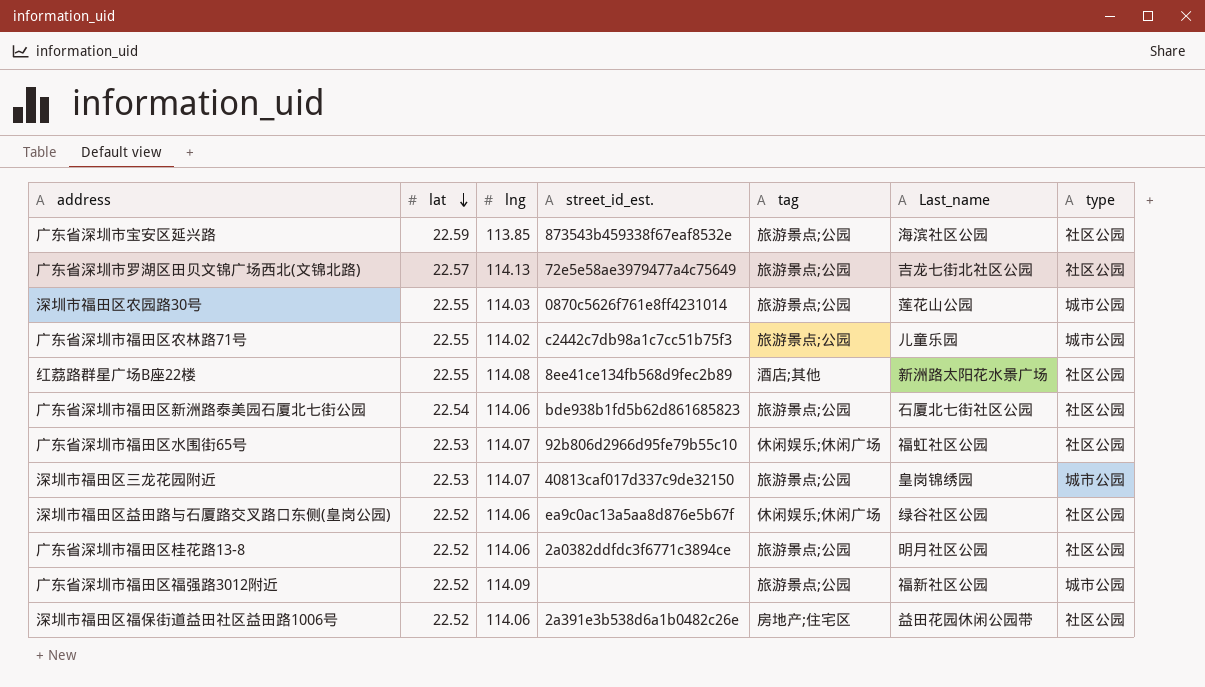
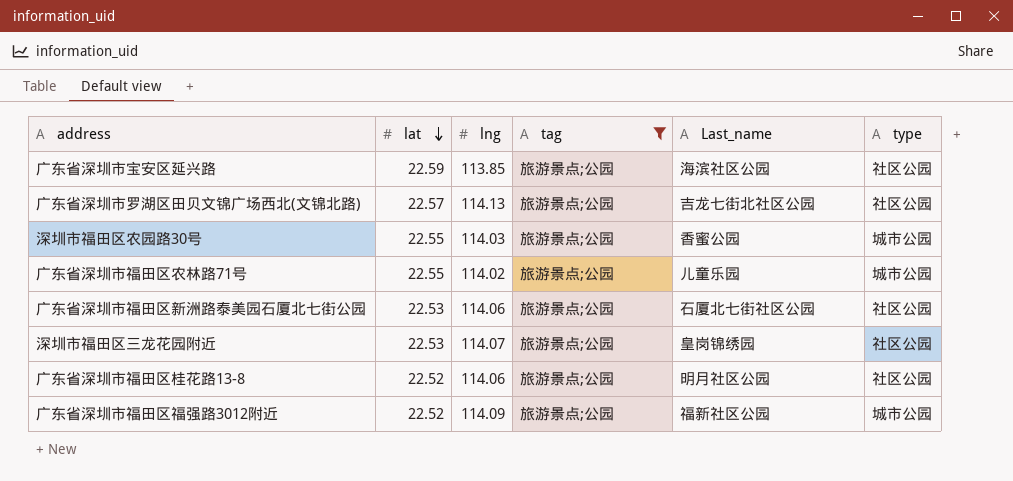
filter: none -> tag = 旅游景点;公园
column street_id_est. | position: 4 -> none
深圳市福田区农园路30号 | Last_name: 莲花山公园 -> 香蜜公园
广东省深圳市福田区新洲路泰美园石厦北七街公园 | lat: 22.54 -> 22.53
深圳市福田区三龙花园附近 | type: 城市公园 -> 社区公园

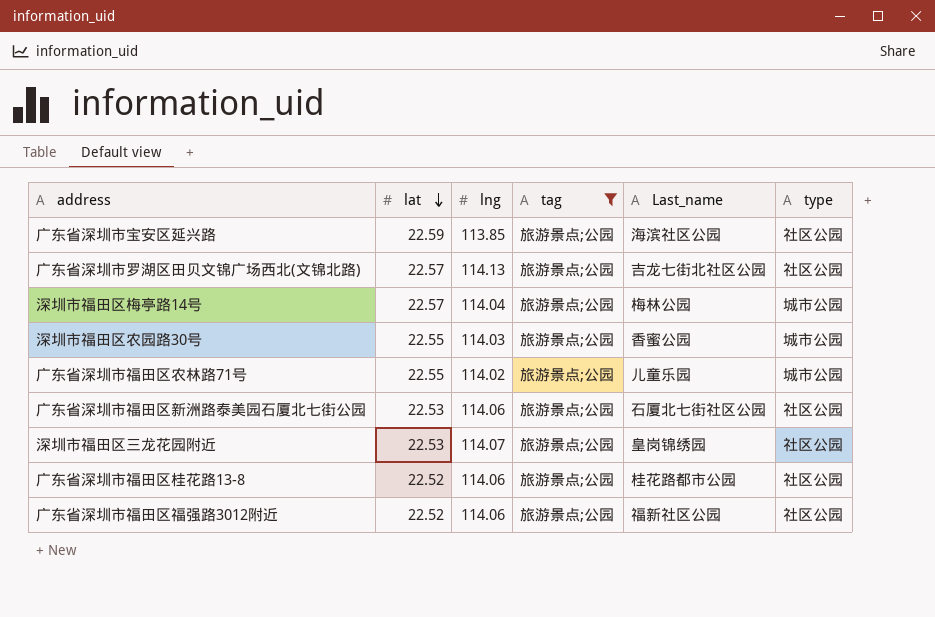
row 深圳市福田区梅亭路14号: none -> 22.57 | 114.04 | 旅游景点;公园 | 梅林公园 | 城市公园
广东省深圳市福田区桂花路13-8 | Last_name: 明月社区公园 -> 桂花路都市公园
广东省深圳市福田区福强路3012附近 | lng: 114.09 -> 114.06
广东省深圳市福田区福强路3012附近 | type: 城市公园 -> 社区公园

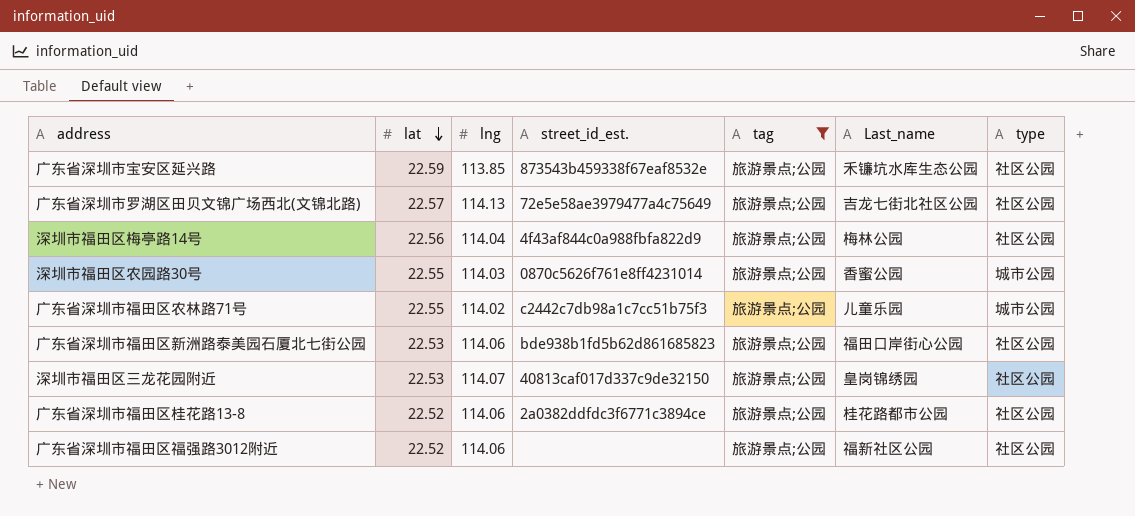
column street_id_est. | position: none -> 4
广东省深圳市宝安区延兴路 | Last_name: 海滨社区公园 -> 禾镰坑水库生态公园
深圳市福田区梅亭路14号 | lat: 22.57 -> 22.56
深圳市福田区梅亭路14号 | type: 城市公园 -> 社区公园
广东省深圳市福田区新洲路泰美园石厦北七街公园 | Last_name: 石厦北七街社区公园 -> 福田口岸街心公园

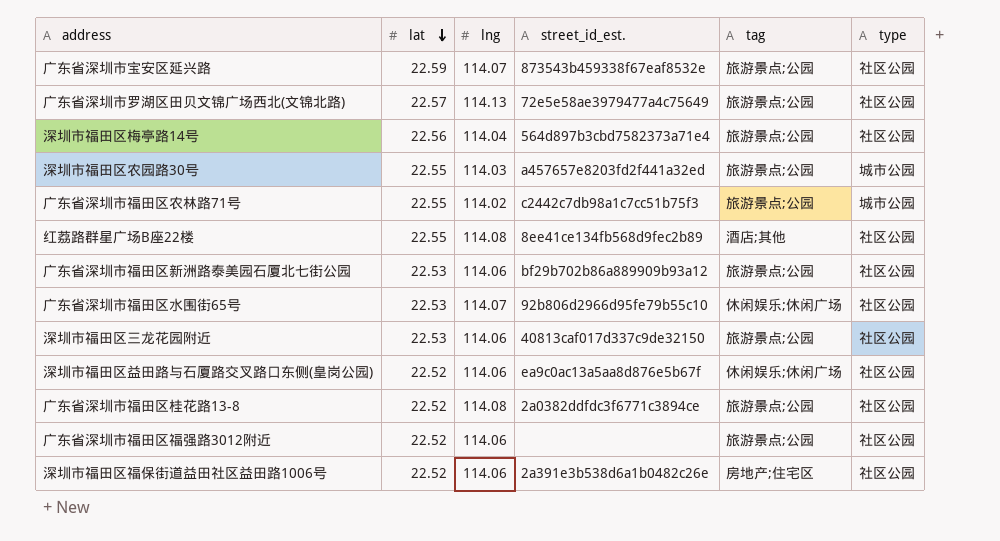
filter: tag = 旅游景点;公园 -> none
column Last_name | position: 6 -> none
广东省深圳市宝安区延兴路 | lng: 113.85 -> 114.07
深圳市福田区梅亭路14号 | street_id_est.: 4f43af844c0a988fbfa822d9 -> 564d897b3cbd7582373a71e4
深圳市福田区农园路30号 | street_id_est.: 0870c5626f761e8ff4231014 -> a457657e8203fd2f441a32ed
广东省深圳市福田区新洲路泰美园石厦北七街公园 | street_id_est.: bde938b1fd5b62d861685823 -> bf29b702b86a889909b93a12
深圳市福田区三龙花园附近 | lng: 114.07 -> 114.06
广东省深圳市福田区桂花路13-8 | lng: 114.06 -> 114.08

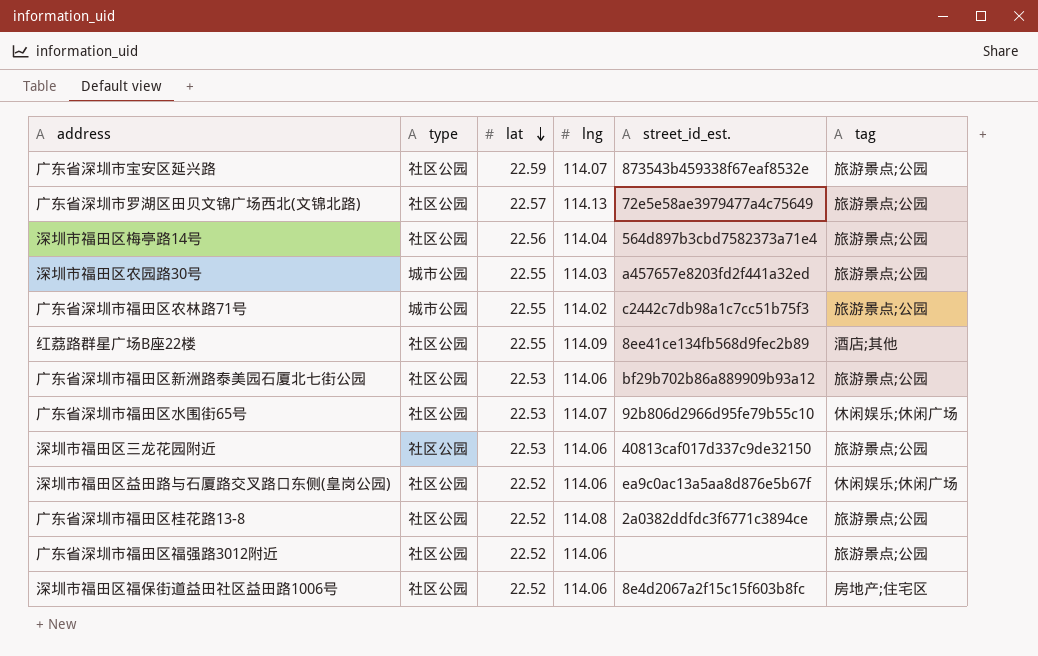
column type | position: 6 -> 2
红荔路群星广场B座22楼 | lng: 114.08 -> 114.09
深圳市福田区福保街道益田社区益田路1006号 | street_id_est.: 2a391e3b538d6a1b0482c26e -> 8e4d2067a2f15c15f603b8fc

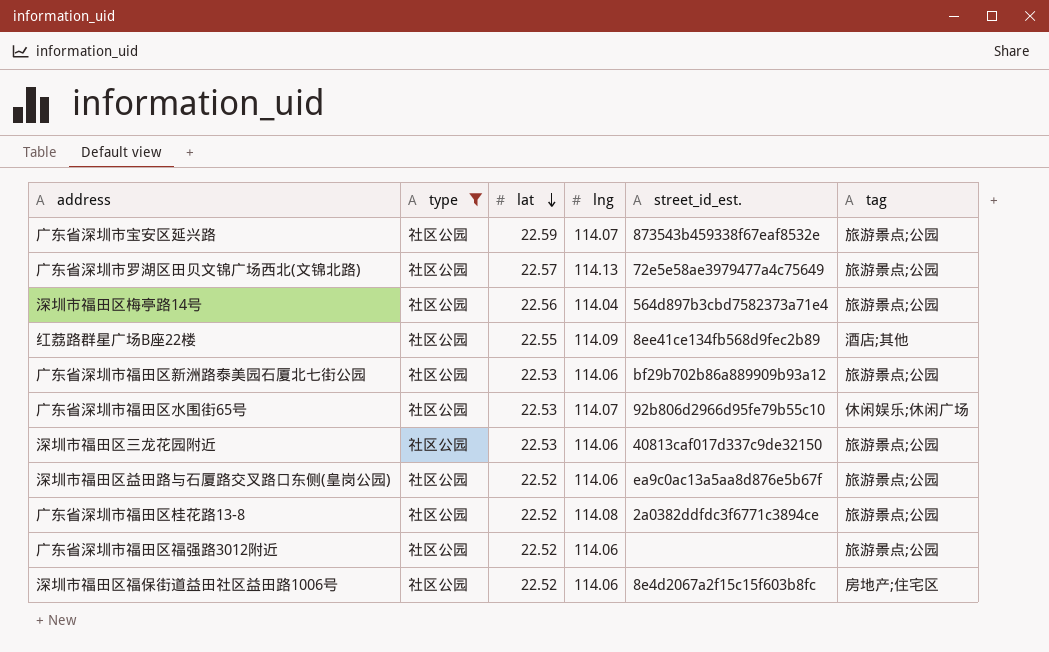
filter: none -> type = 社区公园
深圳市福田区益田路与石厦路交叉路口东侧(皇岗公园) | tag: 休闲娱乐;休闲广场 -> 旅游景点;公园

